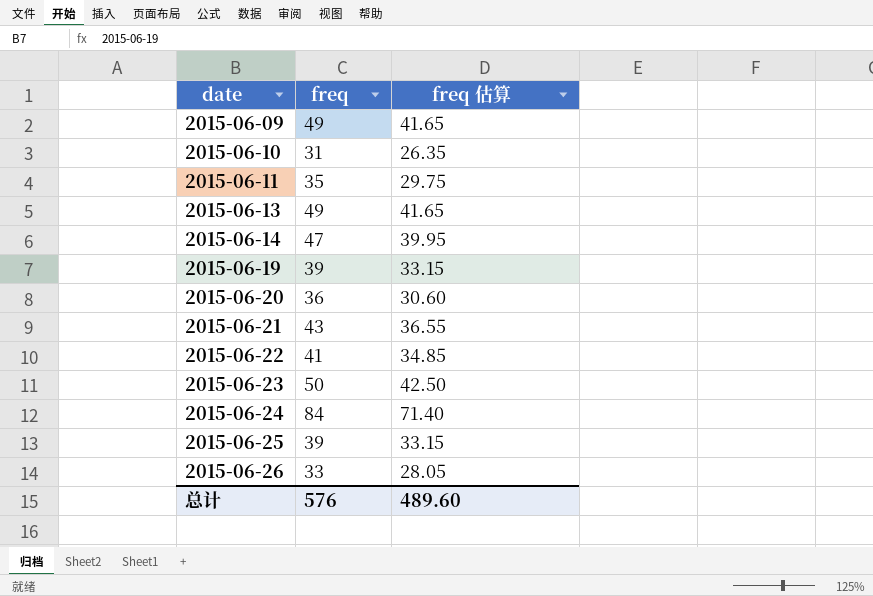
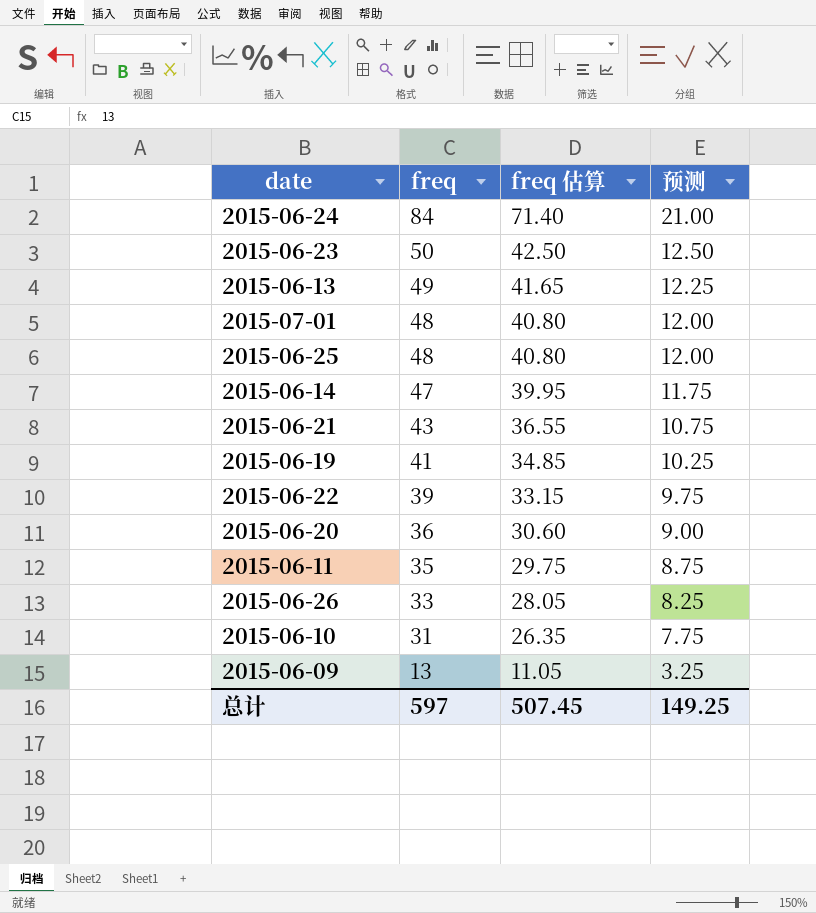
row order: date ascending -> freq descending
column 预测 | formula: none -> [freq] * 0.25
row 2015-07-01: none -> 48 | 40.80 | 12.00
2015-06-25 | freq: 39 -> 48
2015-06-25 | freq 估算: 33.15 -> 40.80
2015-06-19 | freq: 39 -> 41
2015-06-19 | freq 估算: 33.15 -> 34.85
2015-06-22 | freq: 41 -> 39
2015-06-22 | freq 估算: 34.85 -> 33.15
2015-06-09 | freq: 49 -> 13
2015-06-09 | freq 估算: 41.65 -> 11.05
总计 | freq: 576 -> 597
总计 | freq 估算: 489.60 -> 507.45

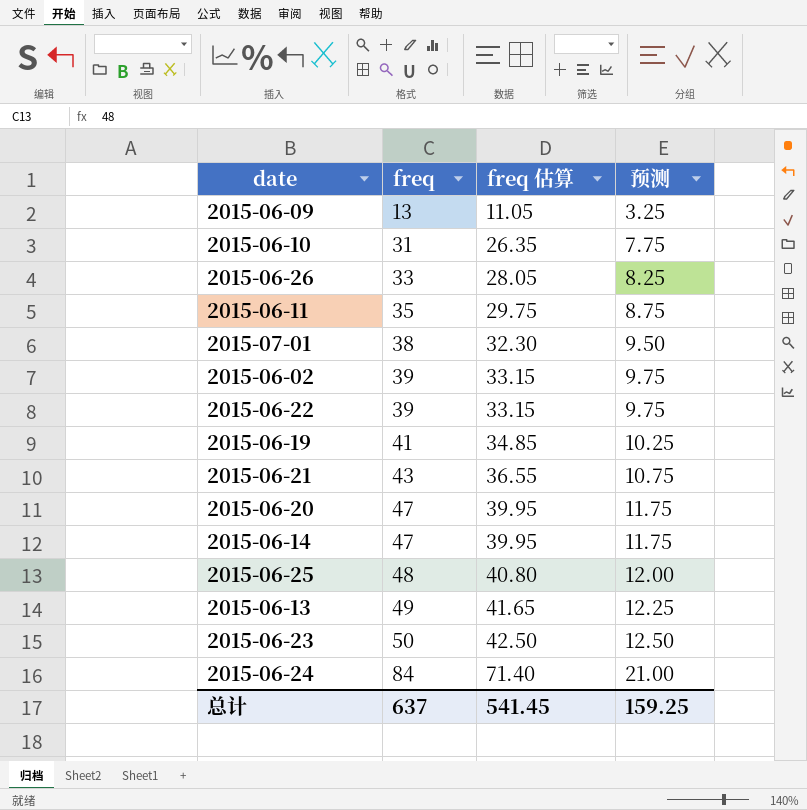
row order: freq descending -> freq ascending
2015-07-01 | freq: 48 -> 38
2015-07-01 | freq 估算: 40.80 -> 32.30
2015-07-01 | 预测: 12.00 -> 9.50
row 2015-06-02: none -> 39 | 33.15 | 9.75
2015-06-20 | freq: 36 -> 47
2015-06-20 | freq 估算: 30.60 -> 39.95
2015-06-20 | 预测: 9.00 -> 11.75
总计 | freq: 597 -> 637
总计 | freq 估算: 507.45 -> 541.45
总计 | 预测: 149.25 -> 159.25

